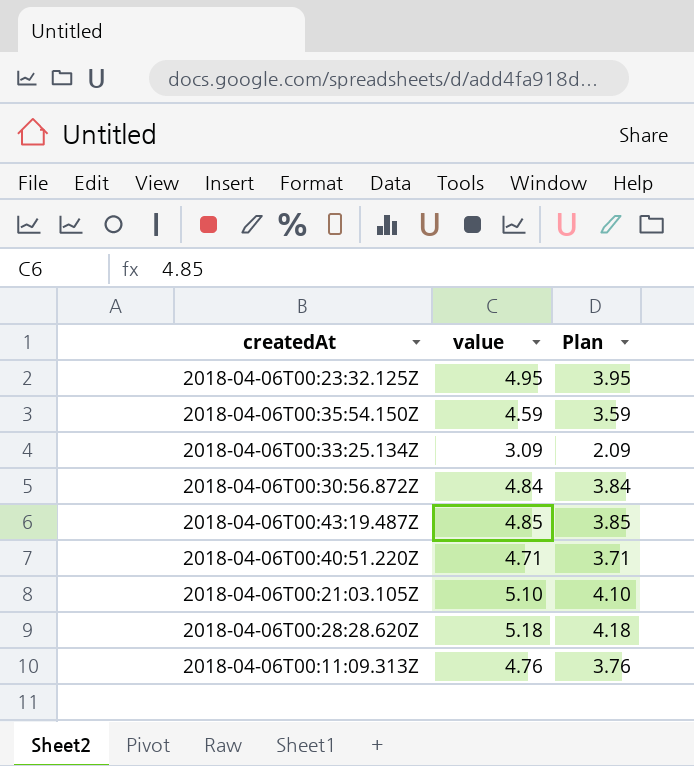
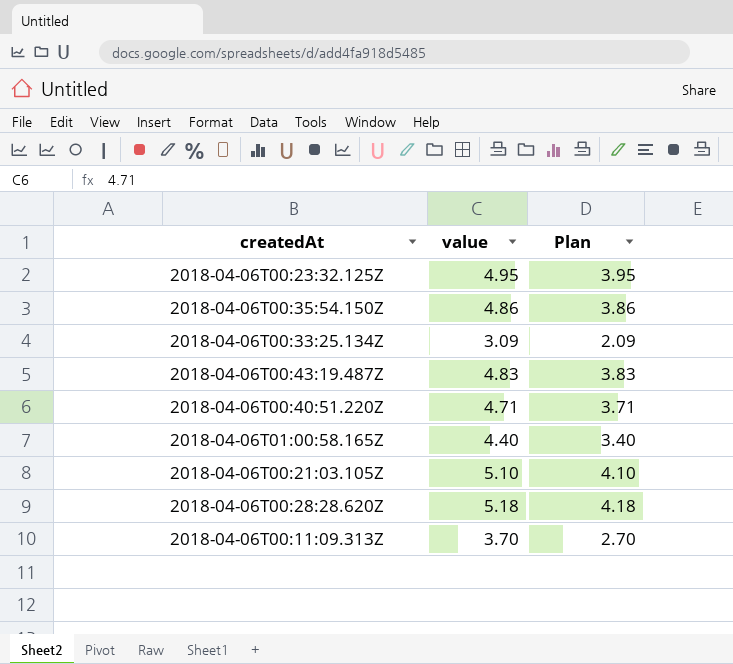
row 2018-04-06T00:30:56.872Z: 4.84 | 3.84 -> none
2018-04-06T00:35:54.150Z | value: 4.59 -> 4.86
2018-04-06T00:35:54.150Z | Plan: 3.59 -> 3.86
2018-04-06T00:43:19.487Z | value: 4.85 -> 4.83
2018-04-06T00:43:19.487Z | Plan: 3.85 -> 3.83
row 2018-04-06T01:00:58.165Z: none -> 4.40 | 3.40
2018-04-06T00:11:09.313Z | value: 4.76 -> 3.70
2018-04-06T00:11:09.313Z | Plan: 3.76 -> 2.70

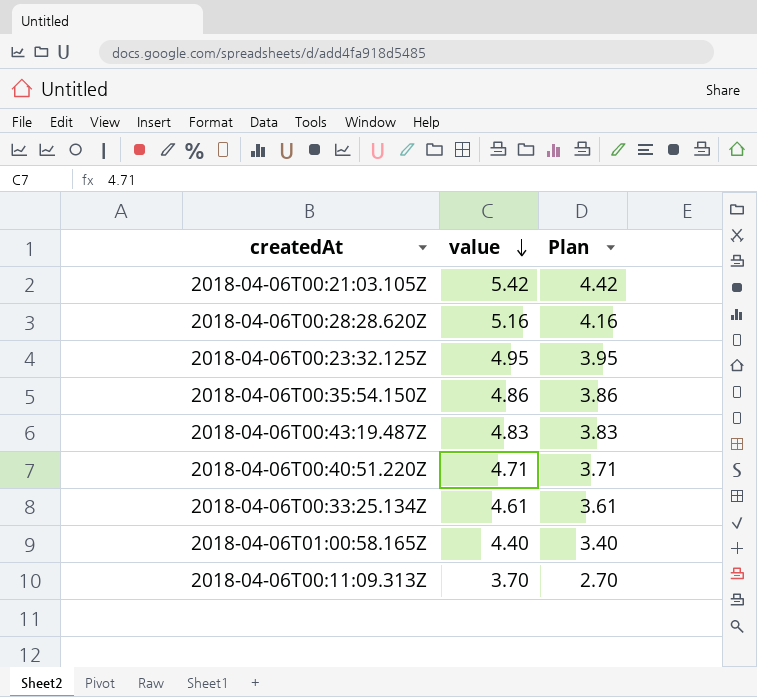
row order: none -> value descending
2018-04-06T00:21:03.105Z | value: 5.10 -> 5.42
2018-04-06T00:21:03.105Z | Plan: 4.10 -> 4.42
2018-04-06T00:28:28.620Z | value: 5.18 -> 5.16
2018-04-06T00:28:28.620Z | Plan: 4.18 -> 4.16
2018-04-06T00:33:25.134Z | value: 3.09 -> 4.61
2018-04-06T00:33:25.134Z | Plan: 2.09 -> 3.61

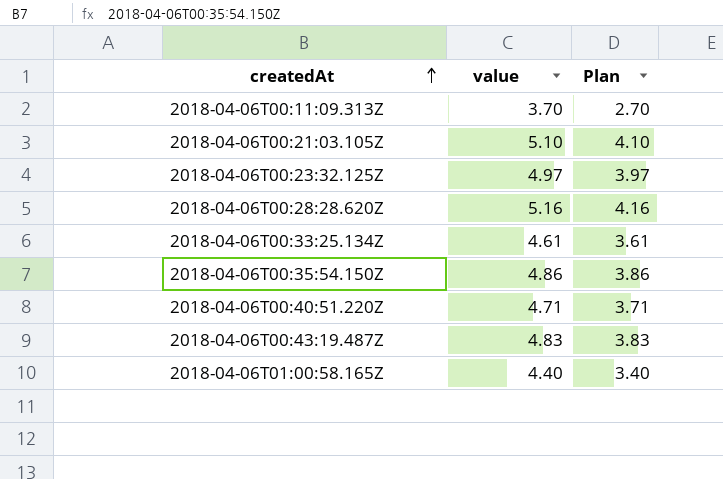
row order: value descending -> createdAt ascending
2018-04-06T00:21:03.105Z | value: 5.42 -> 5.10
2018-04-06T00:21:03.105Z | Plan: 4.42 -> 4.10
2018-04-06T00:23:32.125Z | value: 4.95 -> 4.97
2018-04-06T00:23:32.125Z | Plan: 3.95 -> 3.97

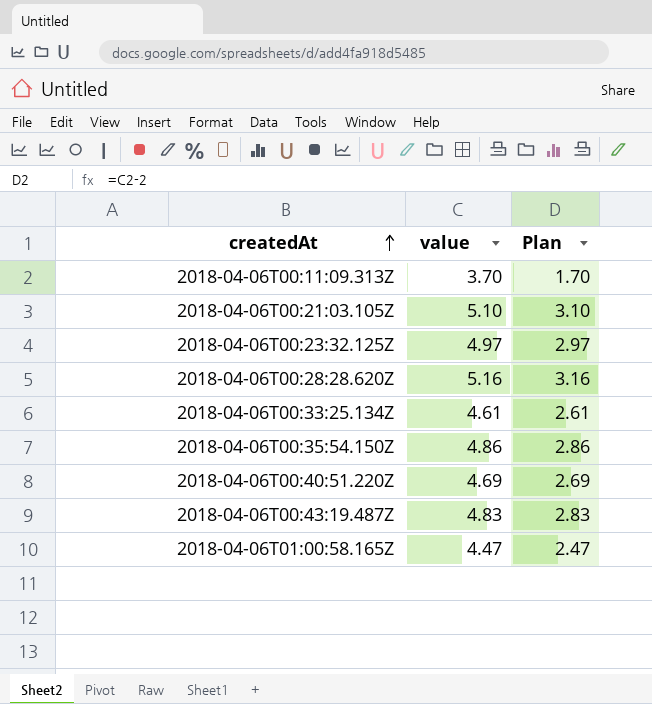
column Plan | formula: [value] - 1 -> [value] - 2
2018-04-06T00:40:51.220Z | value: 4.71 -> 4.69
2018-04-06T01:00:58.165Z | value: 4.40 -> 4.47

